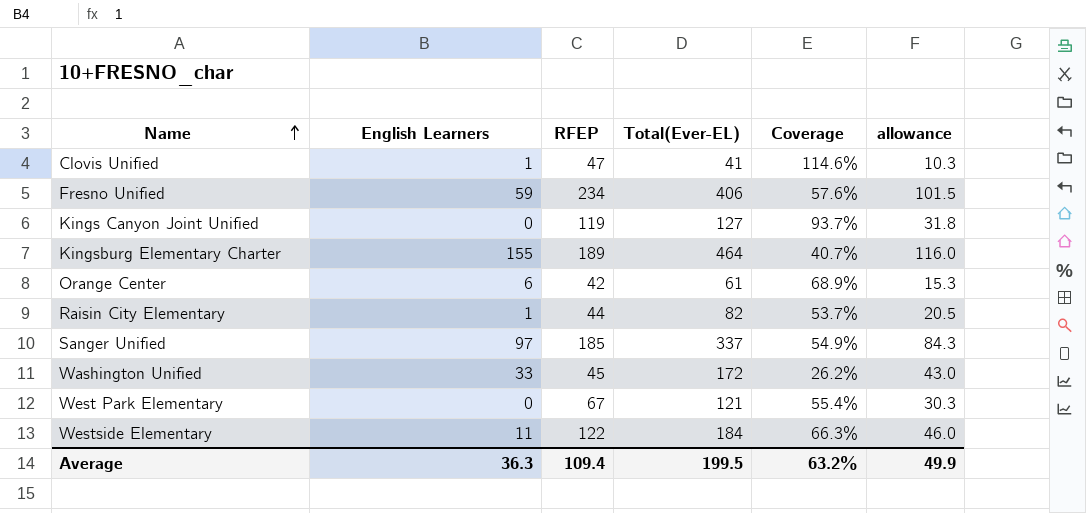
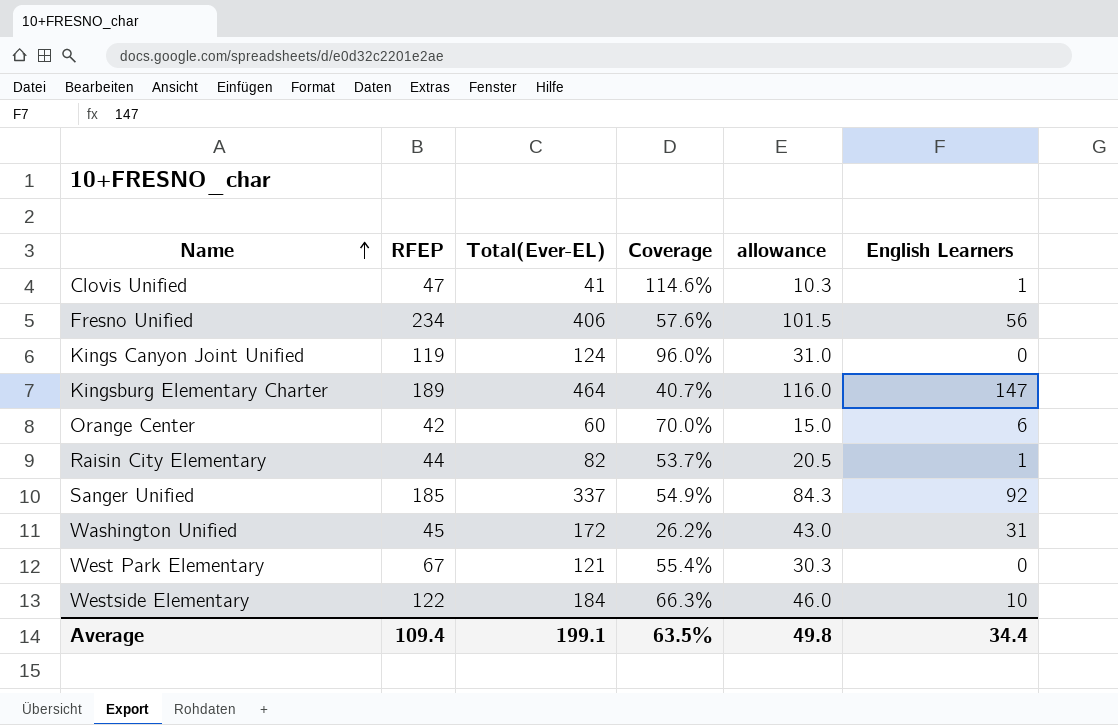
column English Learners | position: 2 -> 6
Fresno Unified | English Learners: 59 -> 56
Kings Canyon Joint Unified | Total(Ever-EL): 127 -> 124
Kings Canyon Joint Unified | Coverage: 93.7% -> 96.0%
Kings Canyon Joint Unified | allowance: 31.8 -> 31.0
Kingsburg Elementary Charter | English Learners: 155 -> 147
Orange Center | Total(Ever-EL): 61 -> 60
Orange Center | Coverage: 68.9% -> 70.0%
Orange Center | allowance: 15.3 -> 15.0
Sanger Unified | English Learners: 97 -> 92
Washington Unified | English Learners: 33 -> 31
Westside Elementary | English Learners: 11 -> 10
Average | Total(Ever-EL): 199.5 -> 199.1
Average | Coverage: 63.2% -> 63.5%
Average | allowance: 49.9 -> 49.8
Average | English Learners: 36.3 -> 34.4

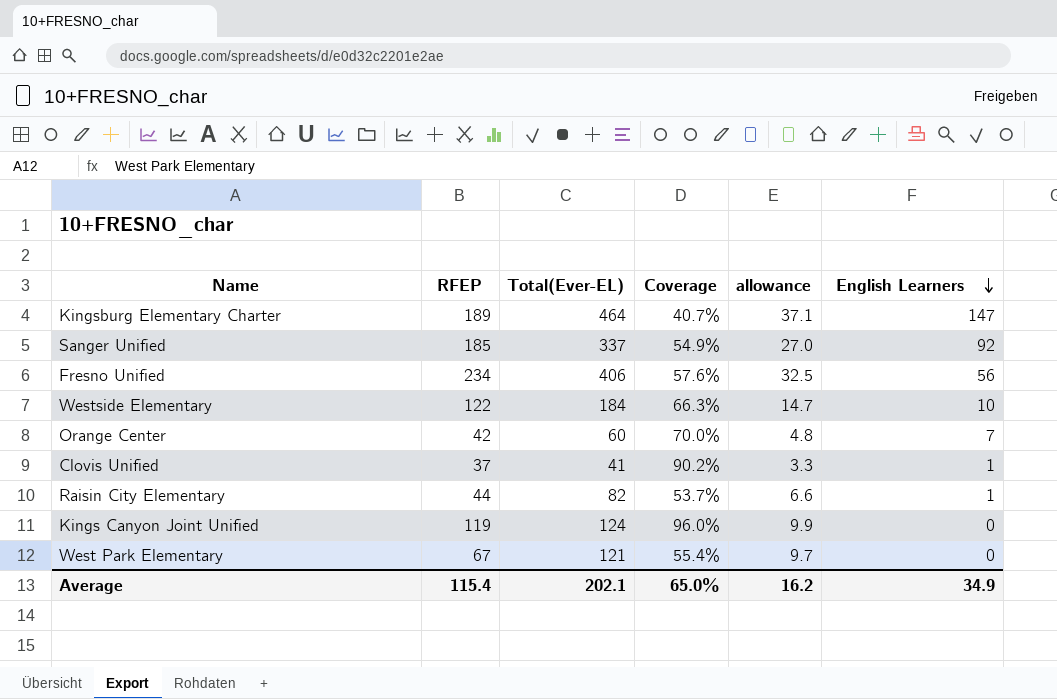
row order: Name ascending -> English Learners descending
column allowance | formula: [Total(Ever-EL)] * 0.25 -> [Total(Ever-EL)] * 0.08
row Washington Unified: 45 | 172 | 26.2% | 43.0 | 31 -> none
Orange Center | English Learners: 6 -> 7
Clovis Unified | RFEP: 47 -> 37
Clovis Unified | Coverage: 114.6% -> 90.2%
Average | RFEP: 109.4 -> 115.4
Average | Total(Ever-EL): 199.1 -> 202.1
Average | Coverage: 63.5% -> 65.0%
Average | allowance: 49.8 -> 16.2
Average | English Learners: 34.4 -> 34.9

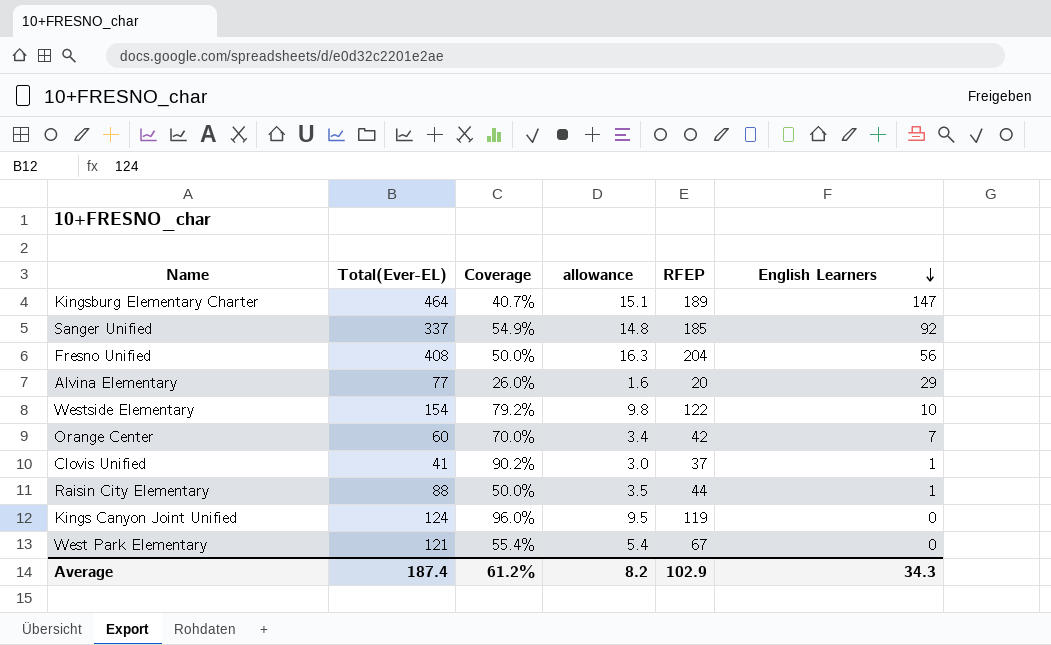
column allowance | formula: [Total(Ever-EL)] * 0.08 -> [RFEP] * 0.08
column RFEP | position: 2 -> 5
Fresno Unified | Total(Ever-EL): 406 -> 408
Fresno Unified | Coverage: 57.6% -> 50.0%
Fresno Unified | RFEP: 234 -> 204
row Alvina Elementary: none -> 77 | 26.0% | 1.6 | 20 | 29
Westside Elementary | Total(Ever-EL): 184 -> 154
Westside Elementary | Coverage: 66.3% -> 79.2%
Raisin City Elementary | Total(Ever-EL): 82 -> 88
Raisin City Elementary | Coverage: 53.7% -> 50.0%
Average | Total(Ever-EL): 202.1 -> 187.4
Average | Coverage: 65.0% -> 61.2%
Average | allowance: 16.2 -> 8.2
Average | RFEP: 115.4 -> 102.9
Average | English Learners: 34.9 -> 34.3

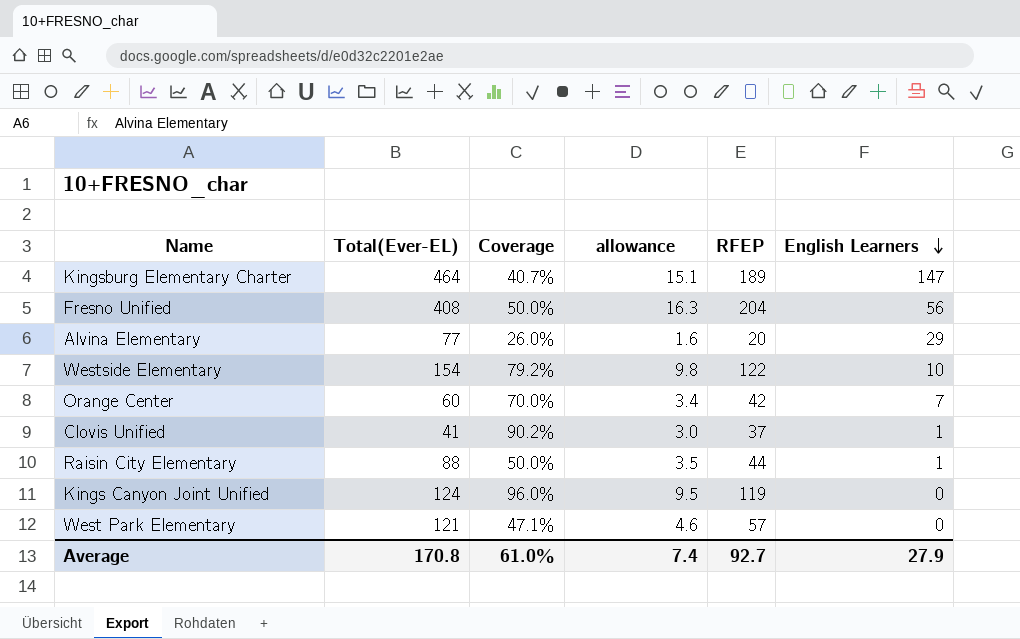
row Sanger Unified: 337 | 54.9% | 14.8 | 185 | 92 -> none
West Park Elementary | Coverage: 55.4% -> 47.1%
West Park Elementary | allowance: 5.4 -> 4.6
West Park Elementary | RFEP: 67 -> 57
Average | Total(Ever-EL): 187.4 -> 170.8
Average | Coverage: 61.2% -> 61.0%
Average | allowance: 8.2 -> 7.4
Average | RFEP: 102.9 -> 92.7
Average | English Learners: 34.3 -> 27.9

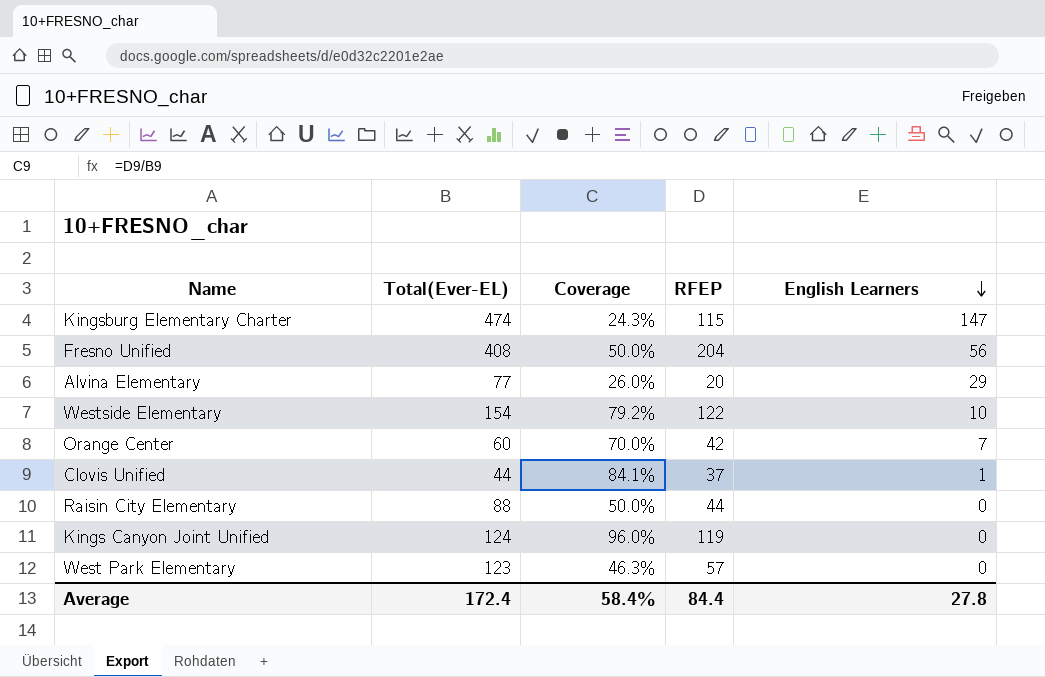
column allowance | formula: [RFEP] * 0.08 -> none
Kingsburg Elementary Charter | Total(Ever-EL): 464 -> 474
Kingsburg Elementary Charter | Coverage: 40.7% -> 24.3%
Kingsburg Elementary Charter | RFEP: 189 -> 115
Clovis Unified | Total(Ever-EL): 41 -> 44
Clovis Unified | Coverage: 90.2% -> 84.1%
Raisin City Elementary | English Learners: 1 -> 0
West Park Elementary | Total(Ever-EL): 121 -> 123
West Park Elementary | Coverage: 47.1% -> 46.3%
Average | Total(Ever-EL): 170.8 -> 172.4
Average | Coverage: 61.0% -> 58.4%
Average | RFEP: 92.7 -> 84.4
Average | English Learners: 27.9 -> 27.8

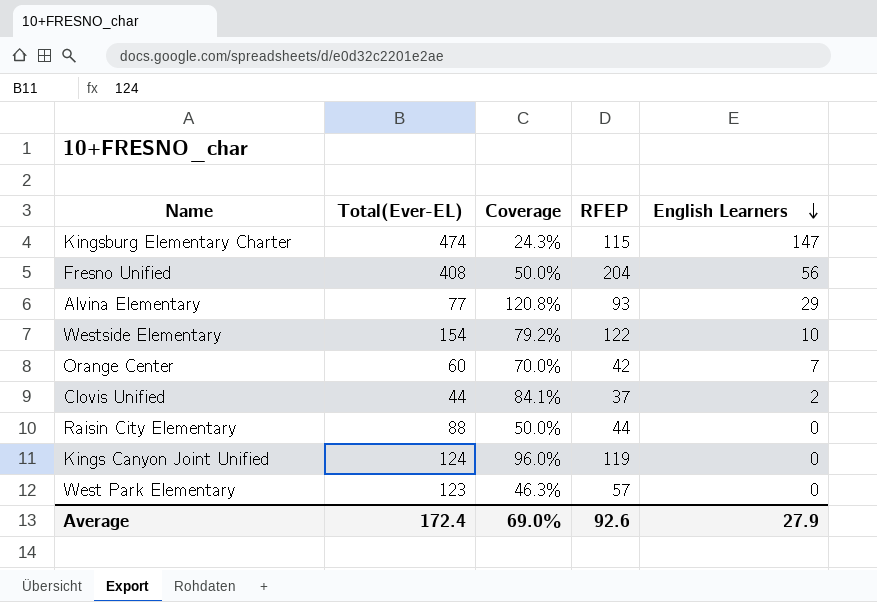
Alvina Elementary | Coverage: 26.0% -> 120.8%
Alvina Elementary | RFEP: 20 -> 93
Clovis Unified | English Learners: 1 -> 2
Average | Coverage: 58.4% -> 69.0%
Average | RFEP: 84.4 -> 92.6
Average | English Learners: 27.8 -> 27.9

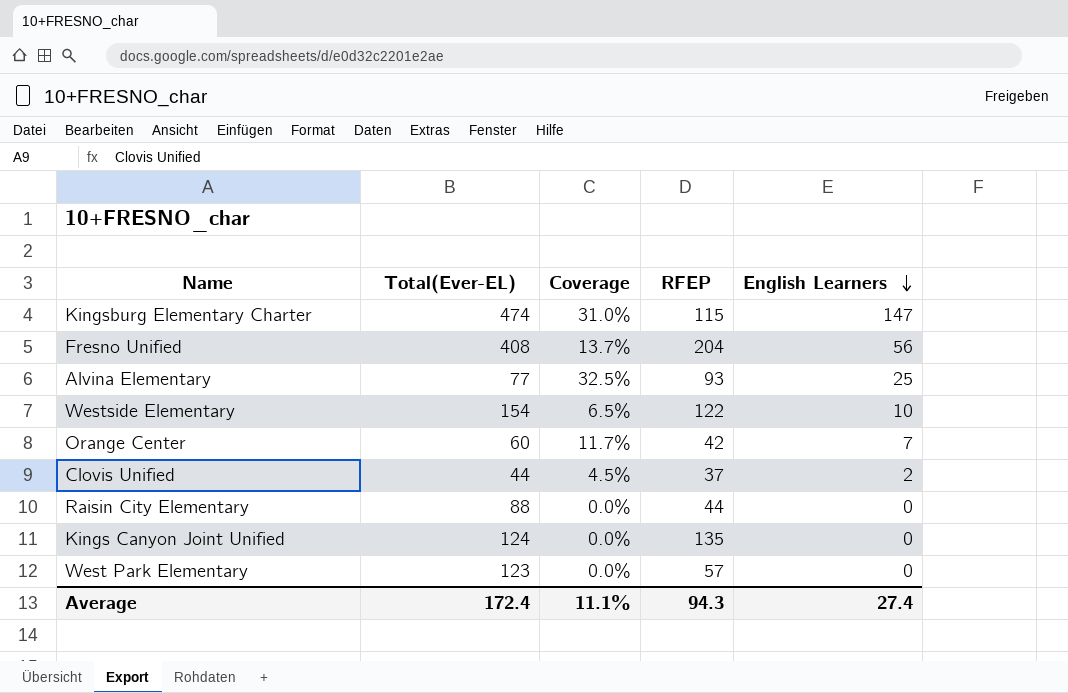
column Coverage | formula: [RFEP] / [Total(Ever-EL)] -> [English Learners] / [Total(Ever-EL)]
Alvina Elementary | English Learners: 29 -> 25
Kings Canyon Joint Unified | RFEP: 119 -> 135
Average | Coverage: 69.0% -> 11.1%
Average | RFEP: 92.6 -> 94.3
Average | English Learners: 27.9 -> 27.4

